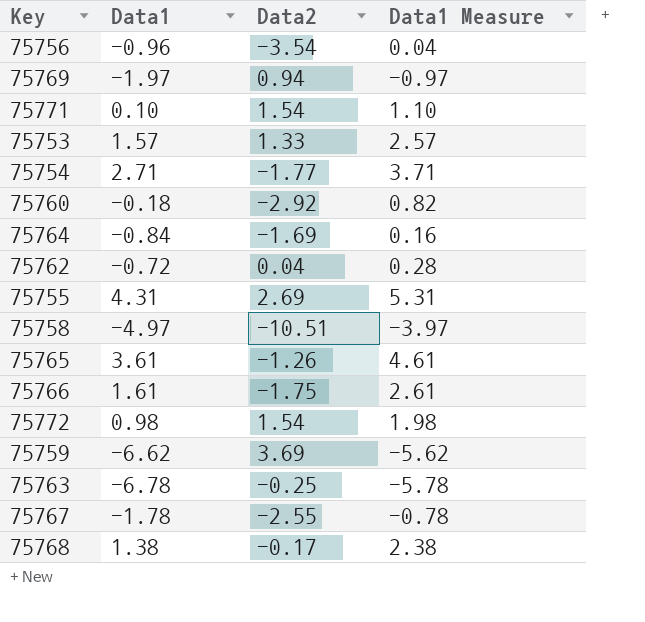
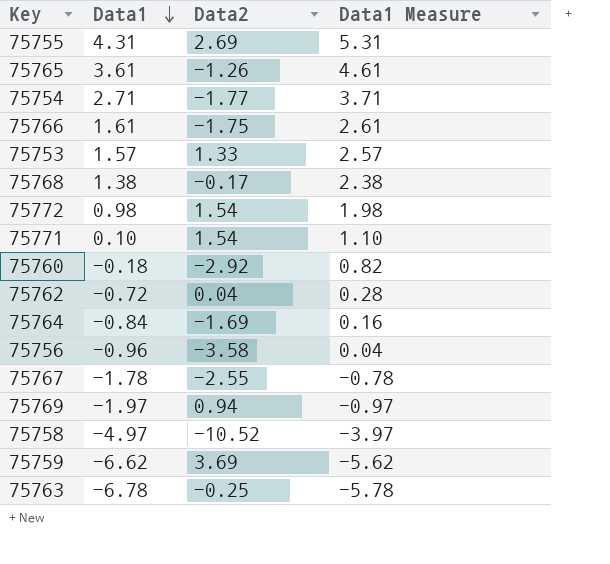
row order: none -> Data1 descending
75756 | Data2: -3.54 -> -3.58
75758 | Data2: -10.51 -> -10.52

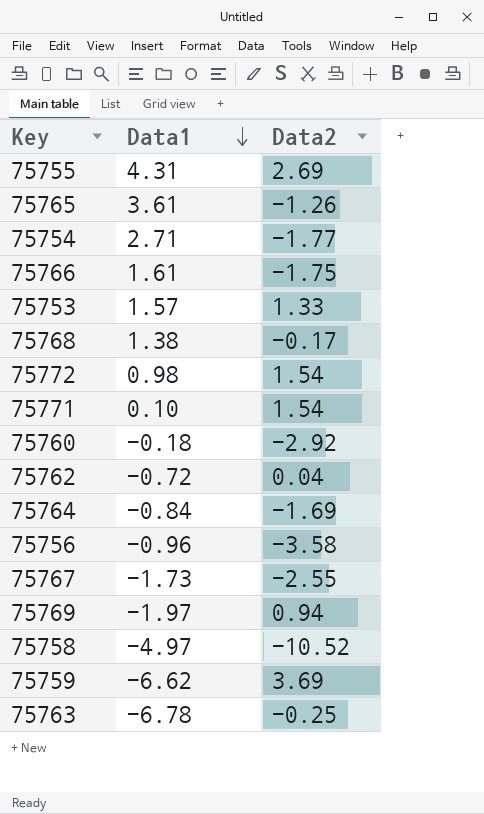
column Data1 Measure | formula: [Data1] + 1 -> none
75767 | Data1: -1.78 -> -1.73

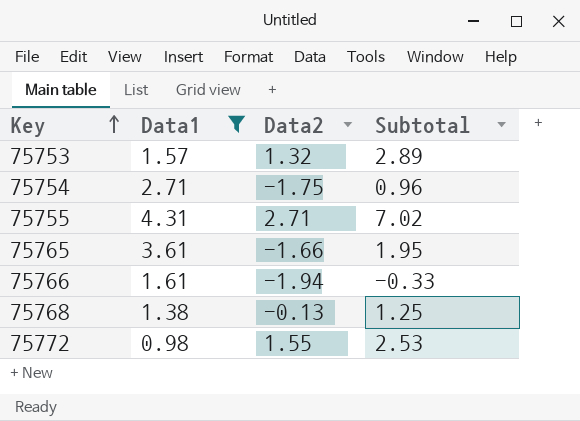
filter: none -> Data1 >= 0.98
row order: Data1 descending -> Key ascending
column Subtotal | formula: none -> [Data1] + [Data2]
75753 | Data2: 1.33 -> 1.32
75754 | Data2: -1.77 -> -1.75
75755 | Data2: 2.69 -> 2.71
75765 | Data2: -1.26 -> -1.66
75766 | Data2: -1.75 -> -1.94
75768 | Data2: -0.17 -> -0.13
75772 | Data2: 1.54 -> 1.55

